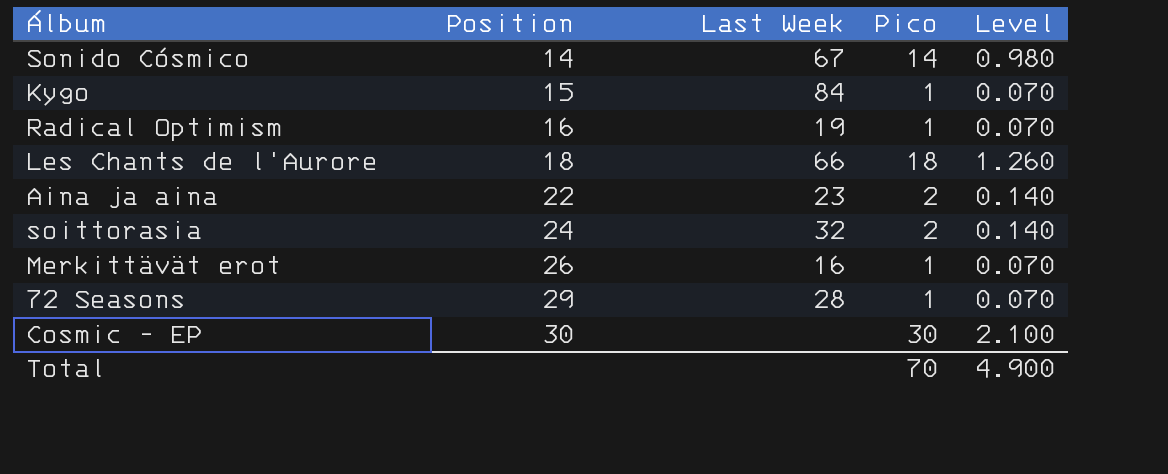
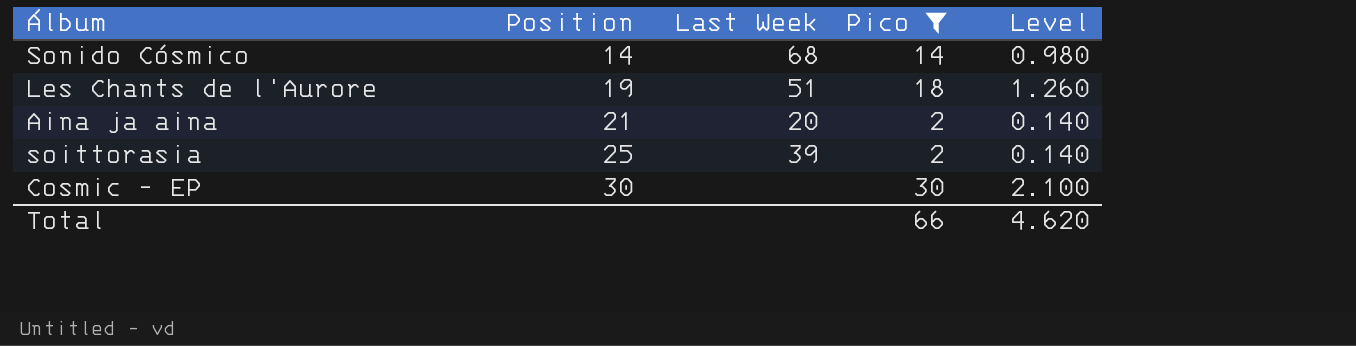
filter: none -> Pico != 1
Sonido Cósmico | Last Week: 67 -> 68
Les Chants de l'Aurore | Position: 18 -> 19
Les Chants de l'Aurore | Last Week: 66 -> 51
Aina ja aina | Position: 22 -> 21
Aina ja aina | Last Week: 23 -> 20
soittorasia | Position: 24 -> 25
soittorasia | Last Week: 32 -> 39
Total | Pico: 70 -> 66
Total | Level: 4.900 -> 4.620

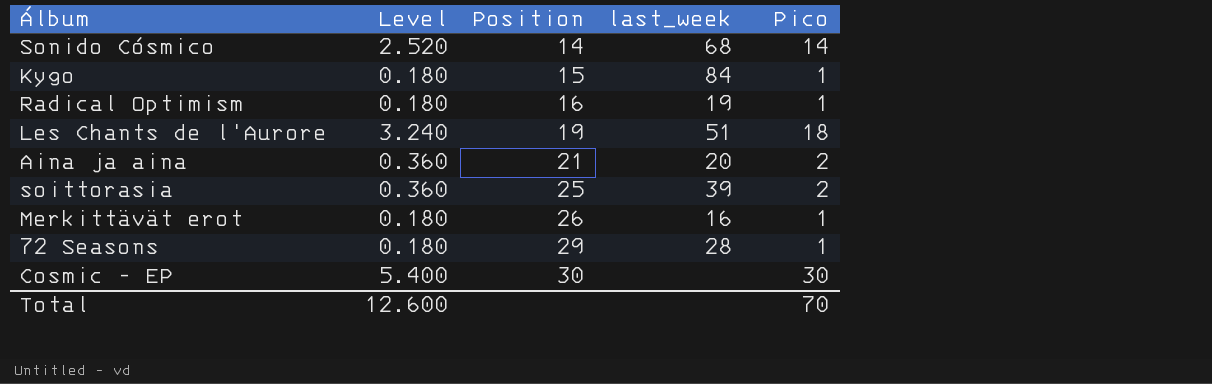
filter: Pico != 1 -> none
column Level | formula: [Pico] * 0.07 -> [Pico] * 0.18
column Level | position: 5 -> 2
column name: Last Week -> last_week
Total | Level: 4.620 -> 12.600
Total | Pico: 66 -> 70

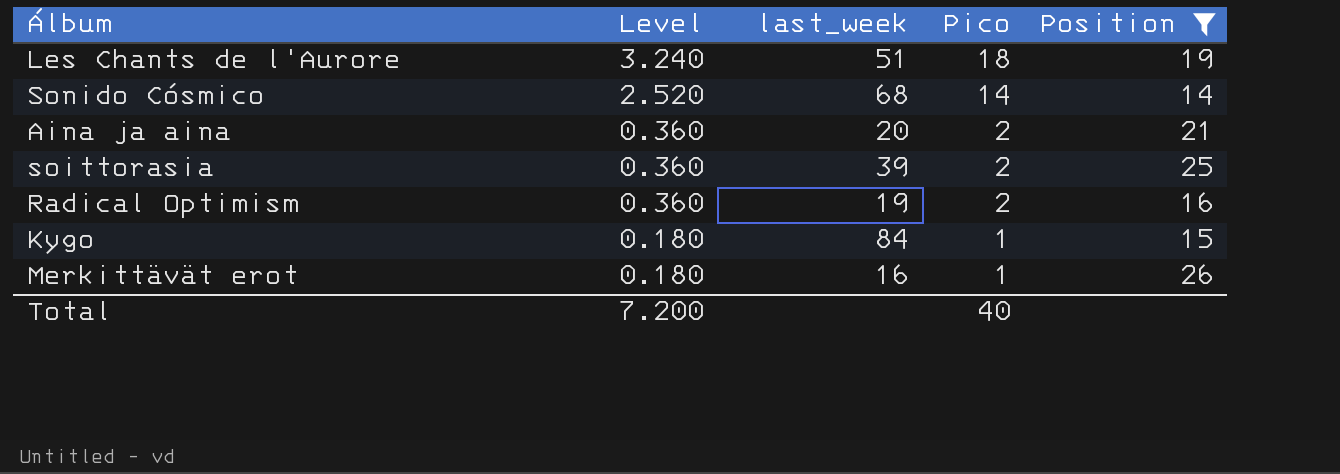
filter: none -> Position <= 26
row order: Position ascending -> Level descending
column Position | position: 3 -> 5
Radical Optimism | Level: 0.180 -> 0.360
Radical Optimism | Pico: 1 -> 2
Total | Level: 12.600 -> 7.200
Total | Pico: 70 -> 40

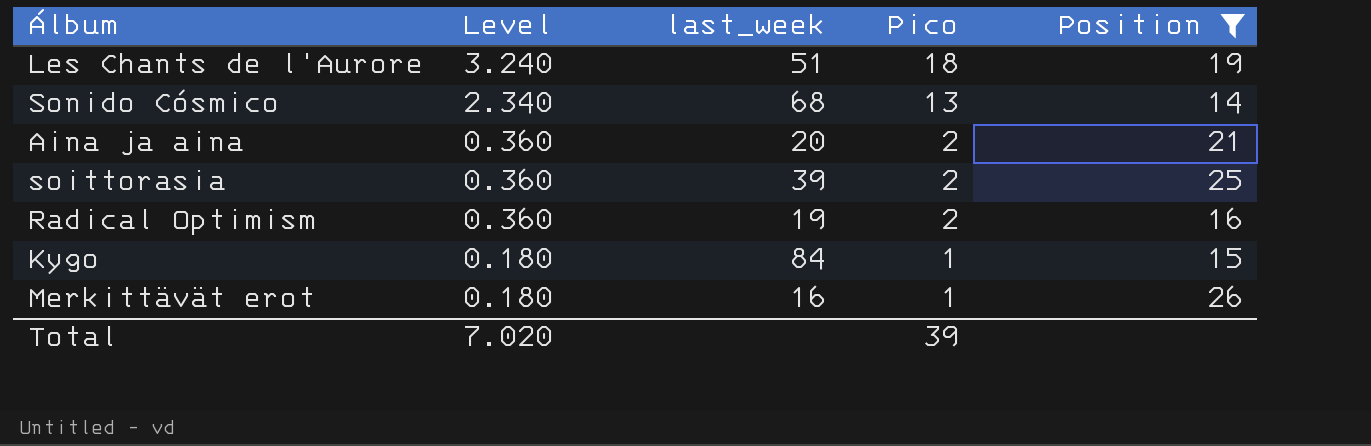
Sonido Cósmico | Level: 2.520 -> 2.340
Sonido Cósmico | Pico: 14 -> 13
Total | Level: 7.200 -> 7.020
Total | Pico: 40 -> 39

